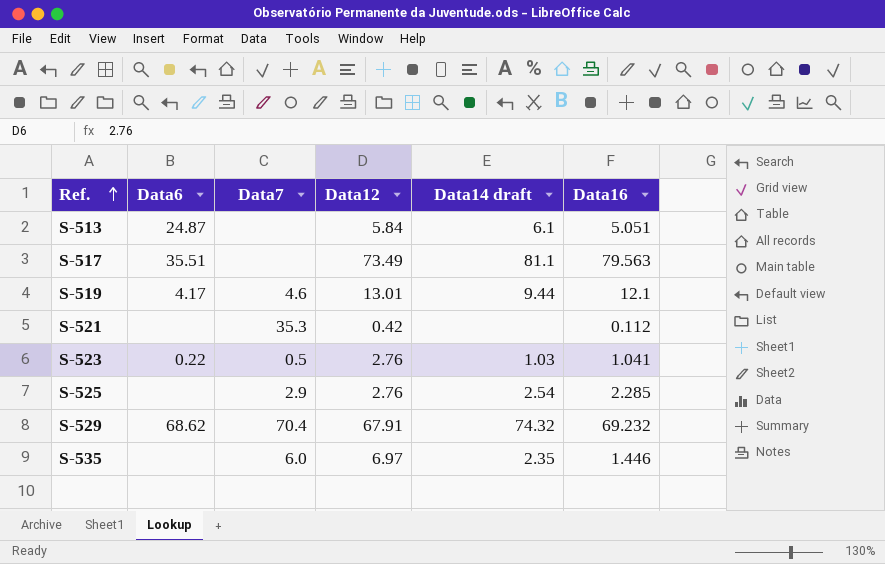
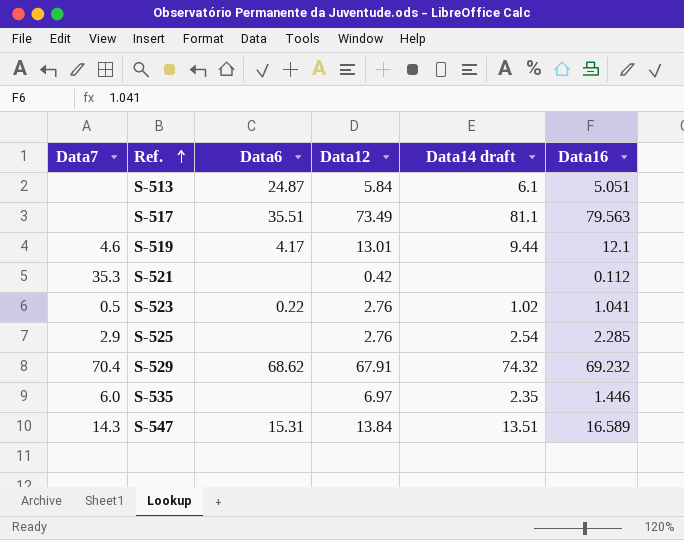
column Data7 | position: 3 -> 1
S-523 | Data14 draft: 1.03 -> 1.02
row S-547: none -> 14.3 | 15.31 | 13.84 | 13.51 | 16.589

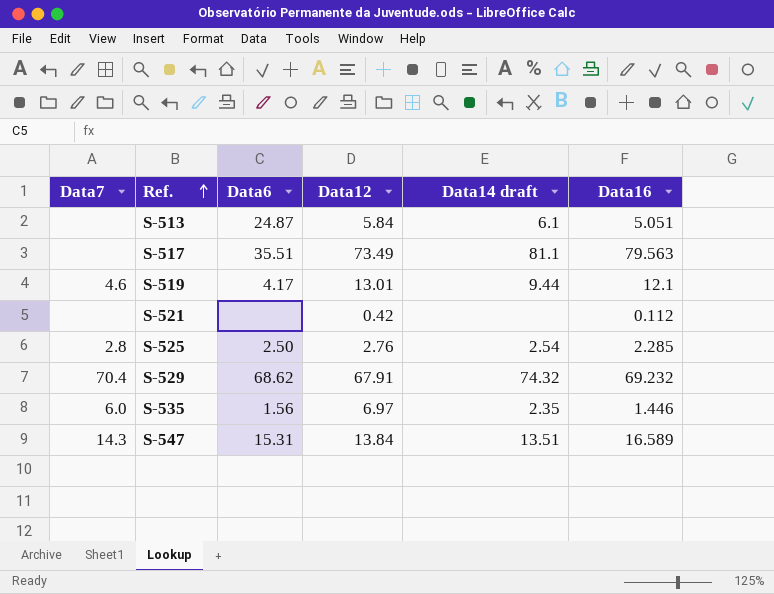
row S-523: 0.5 | 0.22 | 2.76 | 1.02 | 1.041 -> none
S-521 | Data7: 35.3 -> none
S-525 | Data7: 2.9 -> 2.8
S-525 | Data6: none -> 2.50
S-535 | Data6: none -> 1.56

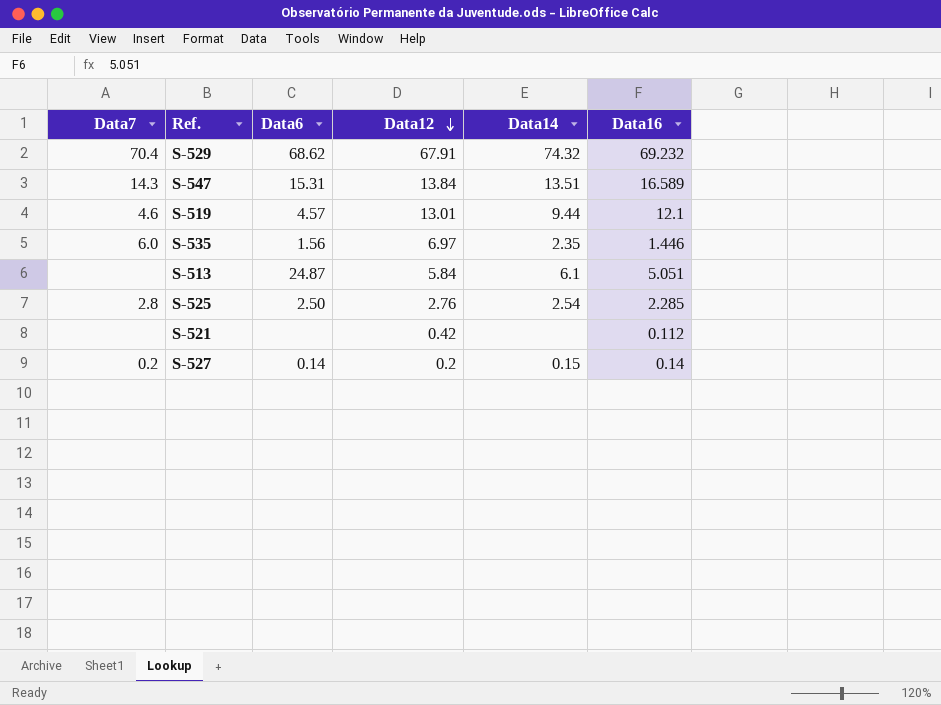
row order: Ref. ascending -> Data12 descending
column name: Data14 draft -> Data14
row S-517: none | 35.51 | 73.49 | 81.1 | 79.563 -> none
S-519 | Data6: 4.17 -> 4.57
row S-527: none -> 0.2 | 0.14 | 0.2 | 0.15 | 0.14

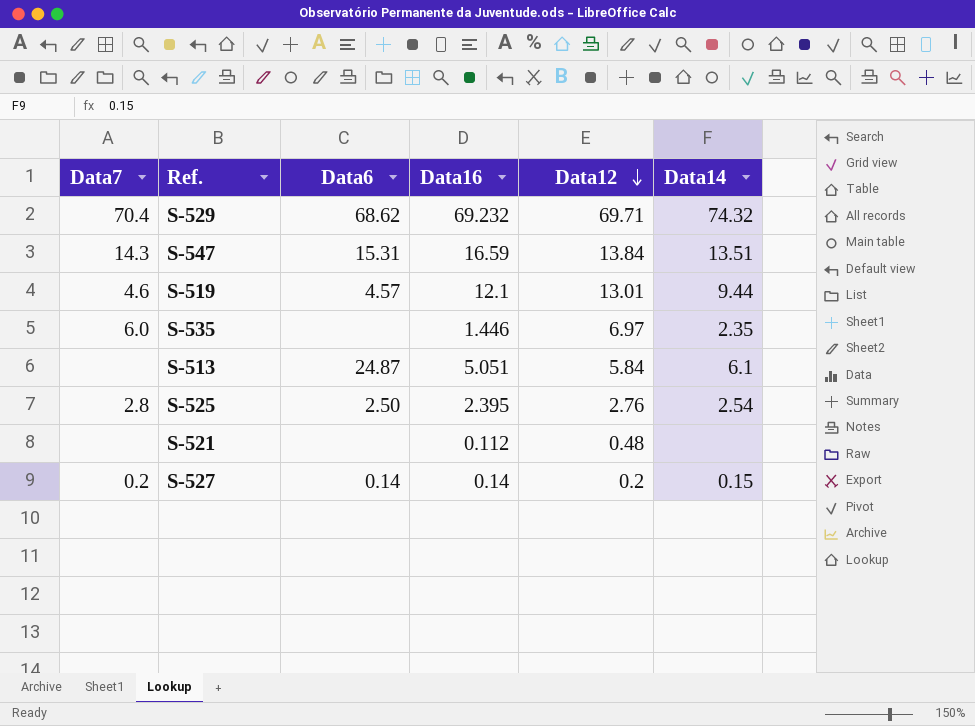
column Data16 | position: 6 -> 4
S-529 | Data12: 67.91 -> 69.71
S-547 | Data16: 16.589 -> 16.59
S-535 | Data6: 1.56 -> none
S-525 | Data16: 2.285 -> 2.395
S-521 | Data12: 0.42 -> 0.48

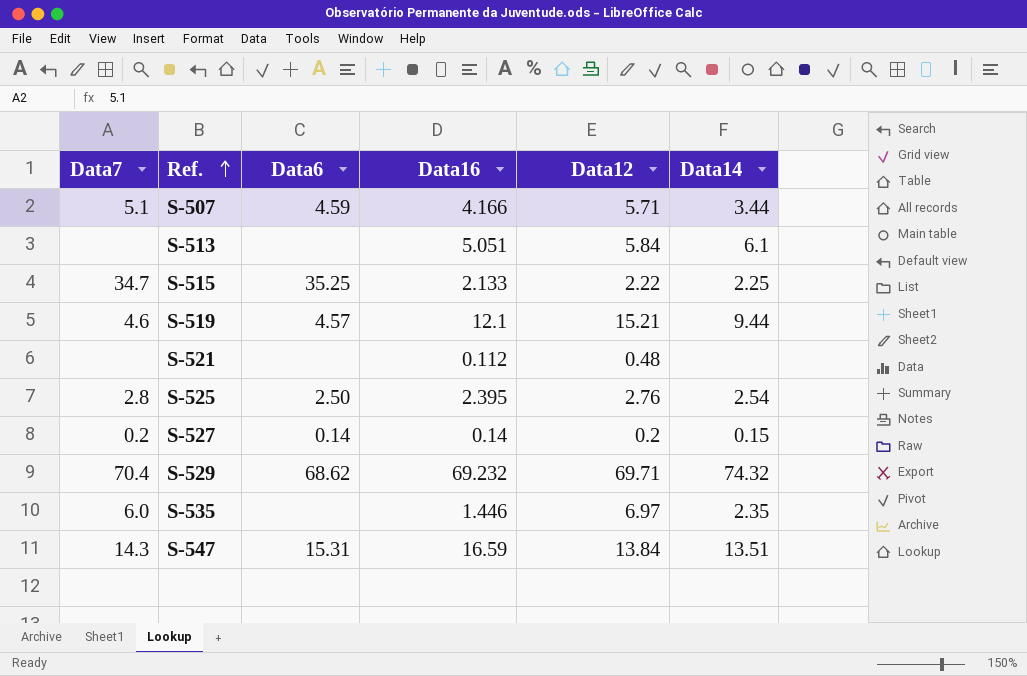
row order: Data12 descending -> Ref. ascending
row S-507: none -> 5.1 | 4.59 | 4.166 | 5.71 | 3.44
S-513 | Data6: 24.87 -> none
row S-515: none -> 34.7 | 35.25 | 2.133 | 2.22 | 2.25
S-519 | Data12: 13.01 -> 15.21

